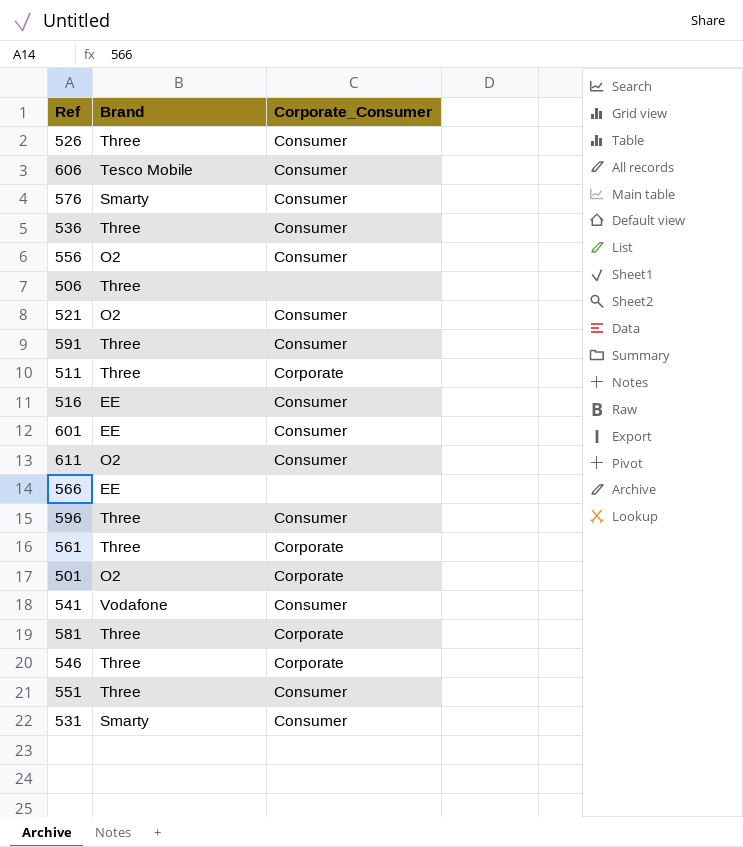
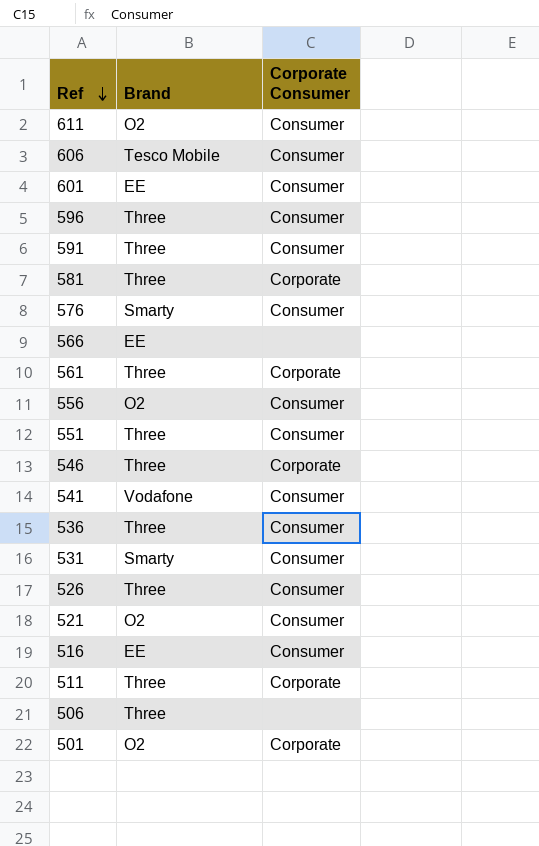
row order: none -> Ref descending
column name: Corporate_Consumer -> Corporate Consumer

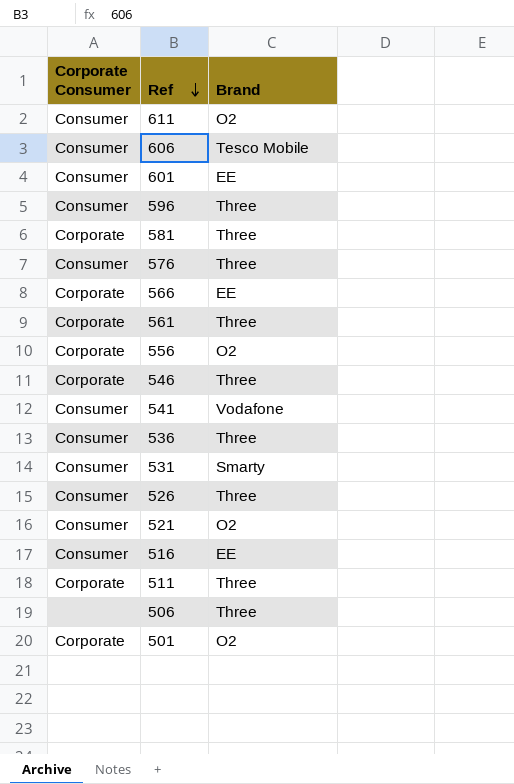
column Corporate Consumer | position: 3 -> 1
row 591: Three | Consumer -> none
row 551: Three | Consumer -> none
576 | Brand: Smarty -> Three
566 | Corporate Consumer: none -> Corporate
556 | Corporate Consumer: Consumer -> Corporate

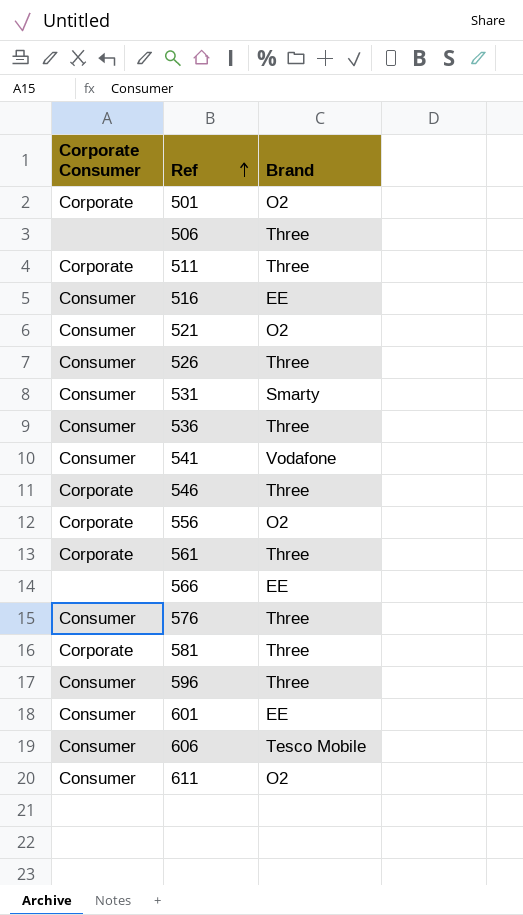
row order: Ref descending -> Ref ascending
566 | Corporate Consumer: Corporate -> none

